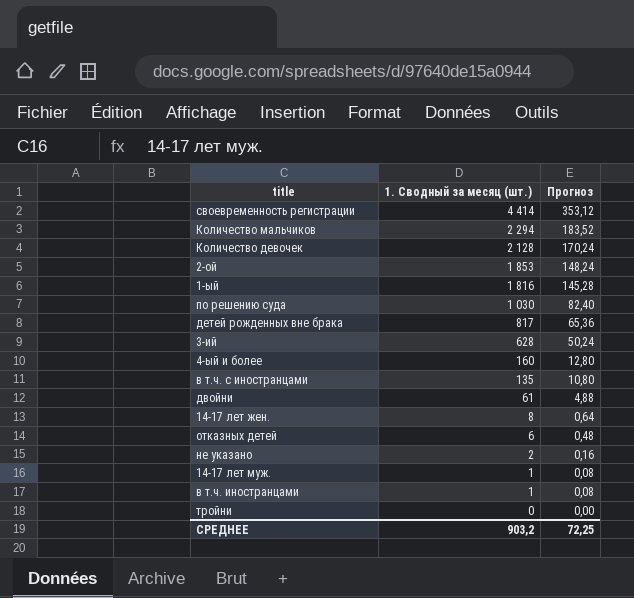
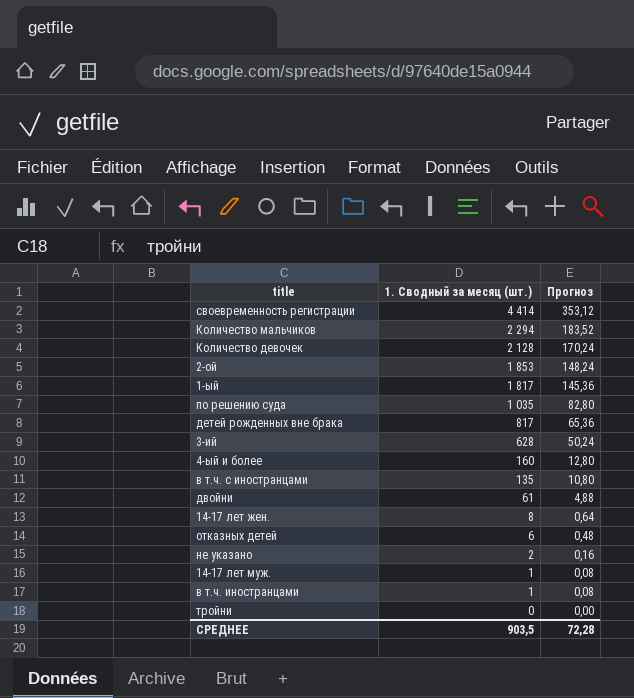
1-ый | 1. Сводный за месяц (шт.): 1 816 -> 1 817
1-ый | Прогноз: 145,28 -> 145,36
по решению суда | 1. Сводный за месяц (шт.): 1 030 -> 1 035
по решению суда | Прогноз: 82,40 -> 82,80
СРЕДНЕЕ | 1. Сводный за месяц (шт.): 903,2 -> 903,5
СРЕДНЕЕ | Прогноз: 72,25 -> 72,28

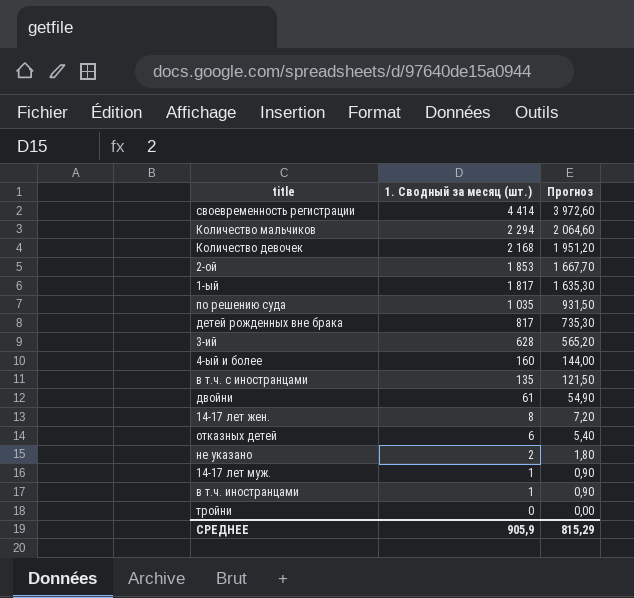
column Прогноз | formula: [1. Сводный за месяц (шт.)] * 0,08 -> [1. Сводный за месяц (шт.)] * 0,9
Количество девочек | 1. Сводный за месяц (шт.): 2 128 -> 2 168
СРЕДНЕЕ | 1. Сводный за месяц (шт.): 903,5 -> 905,9
СРЕДНЕЕ | Прогноз: 72,28 -> 815,29

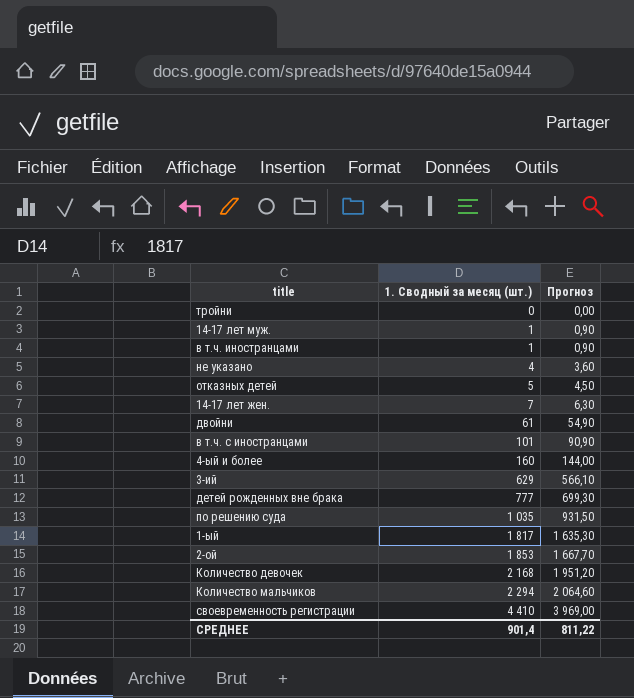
row order: 1. Сводный за месяц (шт.) descending -> 1. Сводный за месяц (шт.) ascending
не указано | 1. Сводный за месяц (шт.): 2 -> 4
не указано | Прогноз: 1,80 -> 3,60
отказных детей | 1. Сводный за месяц (шт.): 6 -> 5
отказных детей | Прогноз: 5,40 -> 4,50
14-17 лет жен. | 1. Сводный за месяц (шт.): 8 -> 7
14-17 лет жен. | Прогноз: 7,20 -> 6,30
в т.ч. с иностранцами | 1. Сводный за месяц (шт.): 135 -> 101
в т.ч. с иностранцами | Прогноз: 121,50 -> 90,90
3-ий | 1. Сводный за месяц (шт.): 628 -> 629
3-ий | Прогноз: 565,20 -> 566,10
детей рожденных вне брака | 1. Сводный за месяц (шт.): 817 -> 777
детей рожденных вне брака | Прогноз: 735,30 -> 699,30
своевременность регистрации | 1. Сводный за месяц (шт.): 4 414 -> 4 410
своевременность регистрации | Прогноз: 3 972,60 -> 3 969,00
СРЕДНЕЕ | 1. Сводный за месяц (шт.): 905,9 -> 901,4
СРЕДНЕЕ | Прогноз: 815,29 -> 811,22

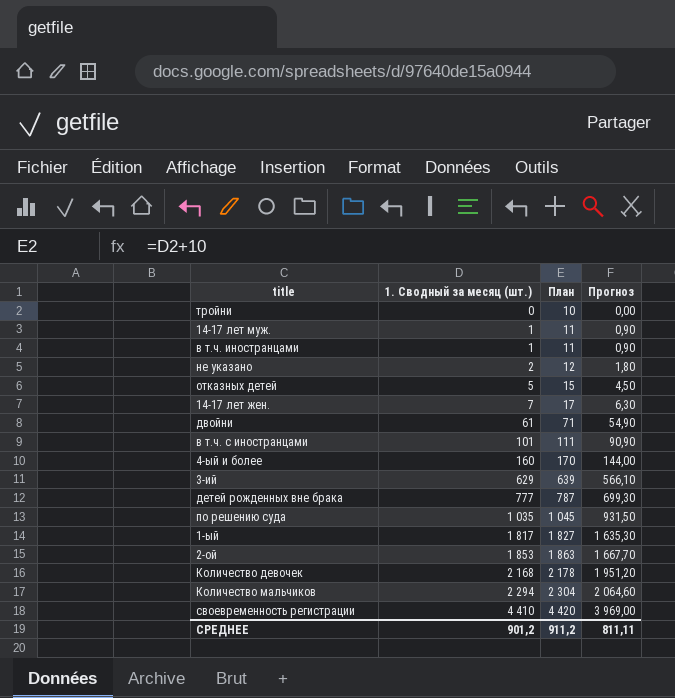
column План | formula: none -> [1. Сводный за месяц (шт.)] + 10
не указано | 1. Сводный за месяц (шт.): 4 -> 2
не указано | Прогноз: 3,60 -> 1,80
СРЕДНЕЕ | 1. Сводный за месяц (шт.): 901,4 -> 901,2
СРЕДНЕЕ | Прогноз: 811,22 -> 811,11

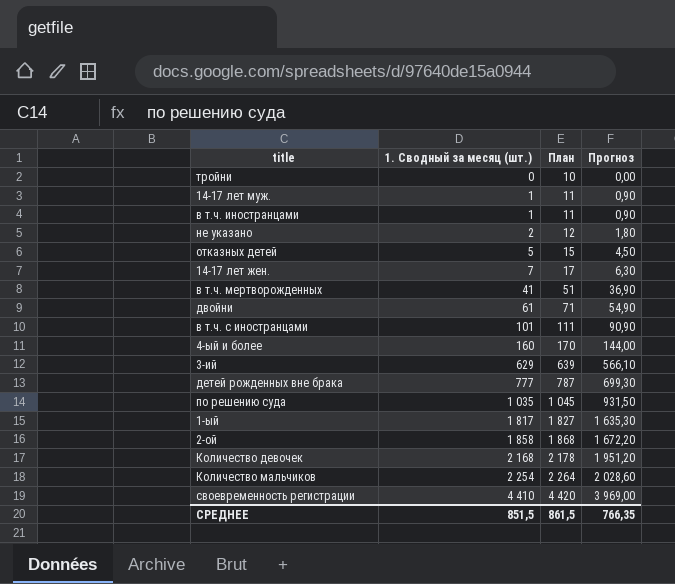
row в т.ч. мертворожденных: none -> 41 | 51 | 36,90
2-ой | 1. Сводный за месяц (шт.): 1 853 -> 1 858
2-ой | План: 1 863 -> 1 868
2-ой | Прогноз: 1 667,70 -> 1 672,20
Количество мальчиков | 1. Сводный за месяц (шт.): 2 294 -> 2 254
Количество мальчиков | План: 2 304 -> 2 264
Количество мальчиков | Прогноз: 2 064,60 -> 2 028,60
СРЕДНЕЕ | 1. Сводный за месяц (шт.): 901,2 -> 851,5
СРЕДНЕЕ | План: 911,2 -> 861,5
СРЕДНЕЕ | Прогноз: 811,11 -> 766,35

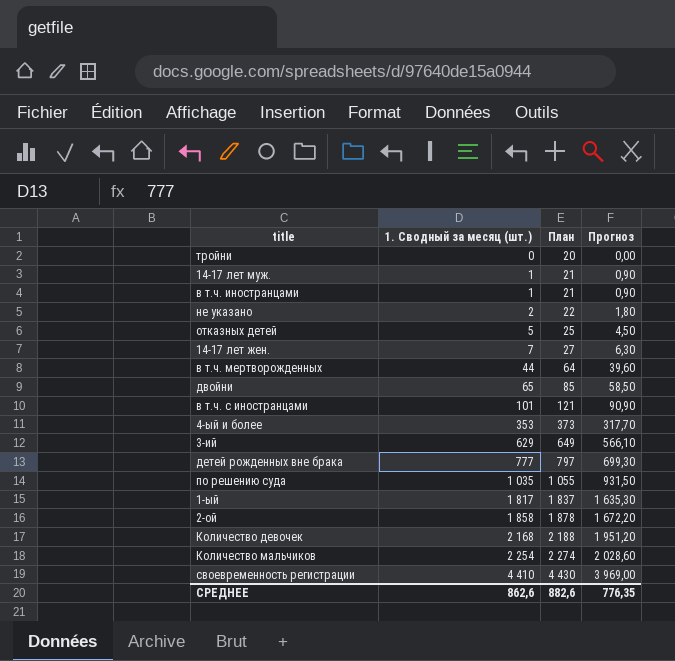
column План | formula: [1. Сводный за месяц (шт.)] + 10 -> [1. Сводный за месяц (шт.)] + 20
в т.ч. мертворожденных | 1. Сводный за месяц (шт.): 41 -> 44
в т.ч. мертворожденных | Прогноз: 36,90 -> 39,60
двойни | 1. Сводный за месяц (шт.): 61 -> 65
двойни | Прогноз: 54,90 -> 58,50
4-ый и более | 1. Сводный за месяц (шт.): 160 -> 353
4-ый и более | Прогноз: 144,00 -> 317,70
СРЕДНЕЕ | 1. Сводный за месяц (шт.): 851,5 -> 862,6
СРЕДНЕЕ | План: 861,5 -> 882,6
СРЕДНЕЕ | Прогноз: 766,35 -> 776,35

